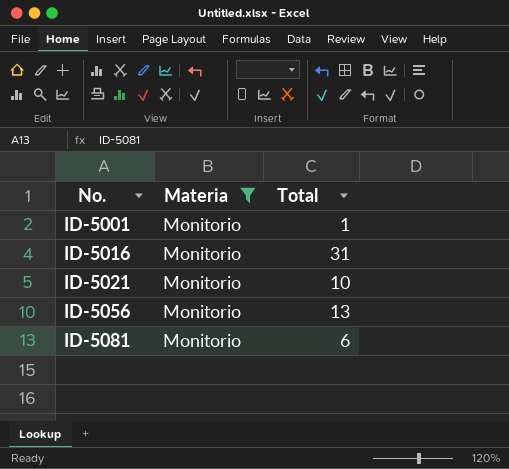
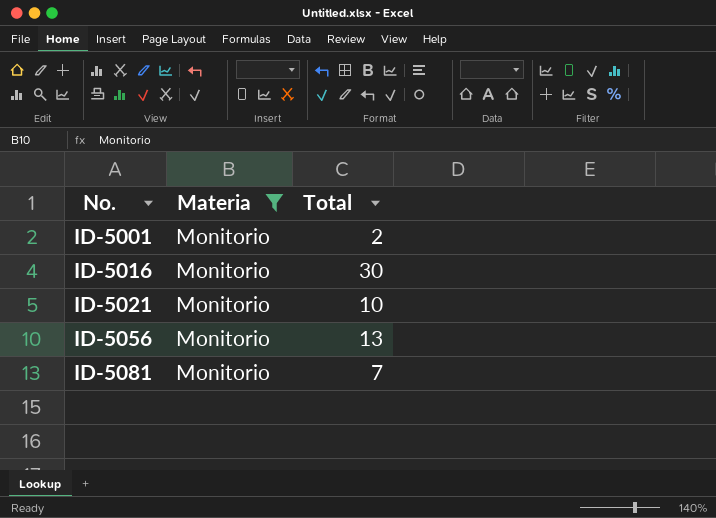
ID-5001 | Total: 1 -> 2
ID-5016 | Total: 31 -> 30
ID-5081 | Total: 6 -> 7

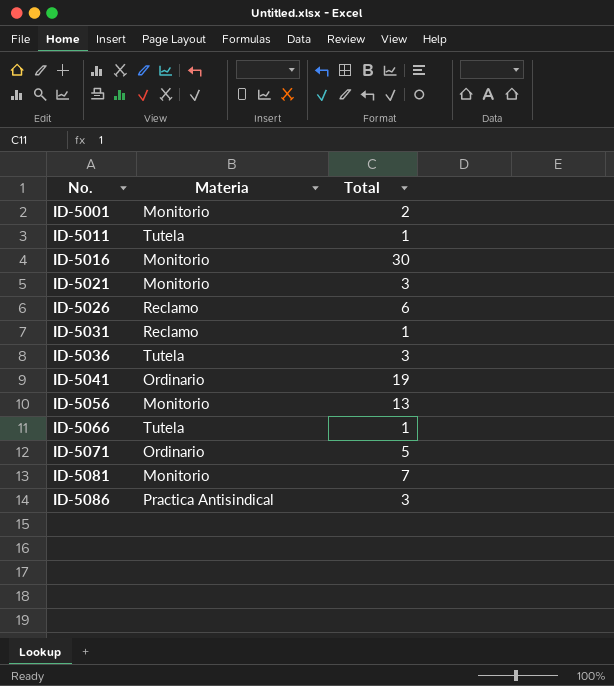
filter: Materia = Monitorio -> none
ID-5021 | Total: 10 -> 3

